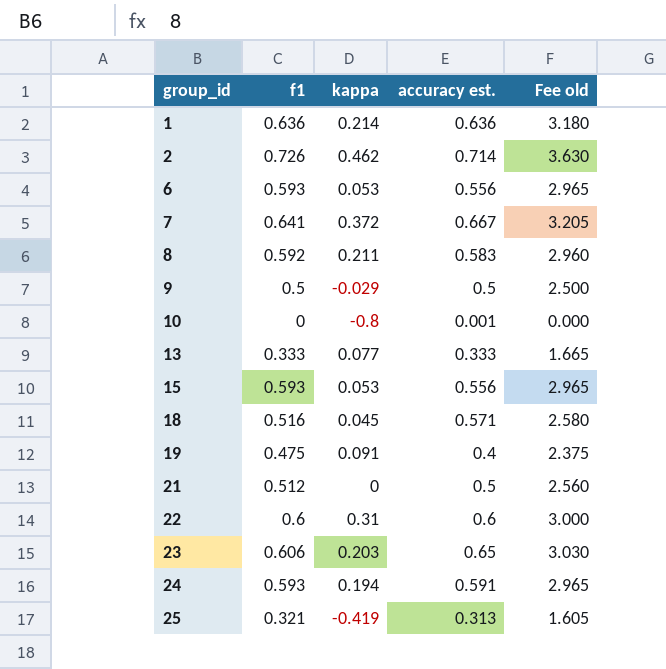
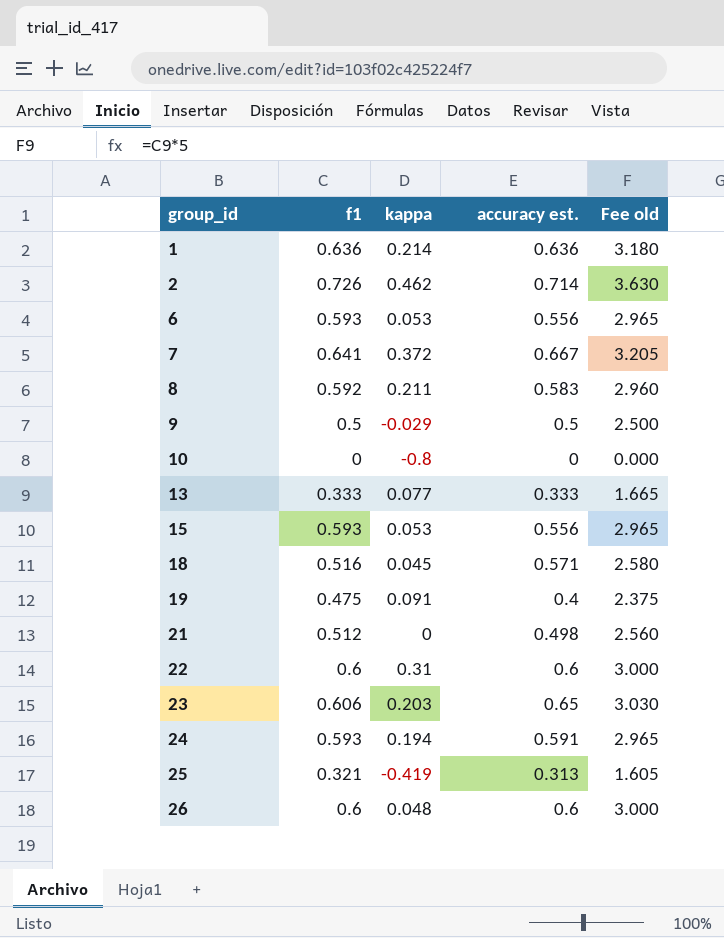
10 | accuracy est.: 0.001 -> 0
21 | accuracy est.: 0.5 -> 0.498
row 26: none -> 0.6 | 0.048 | 0.6 | 3.000

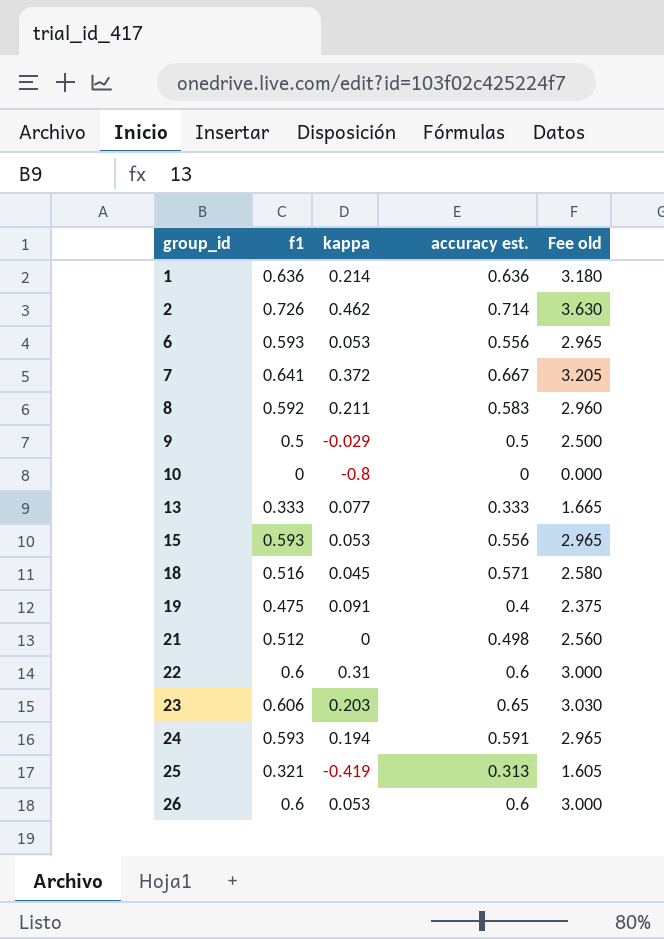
26 | kappa: 0.048 -> 0.053

